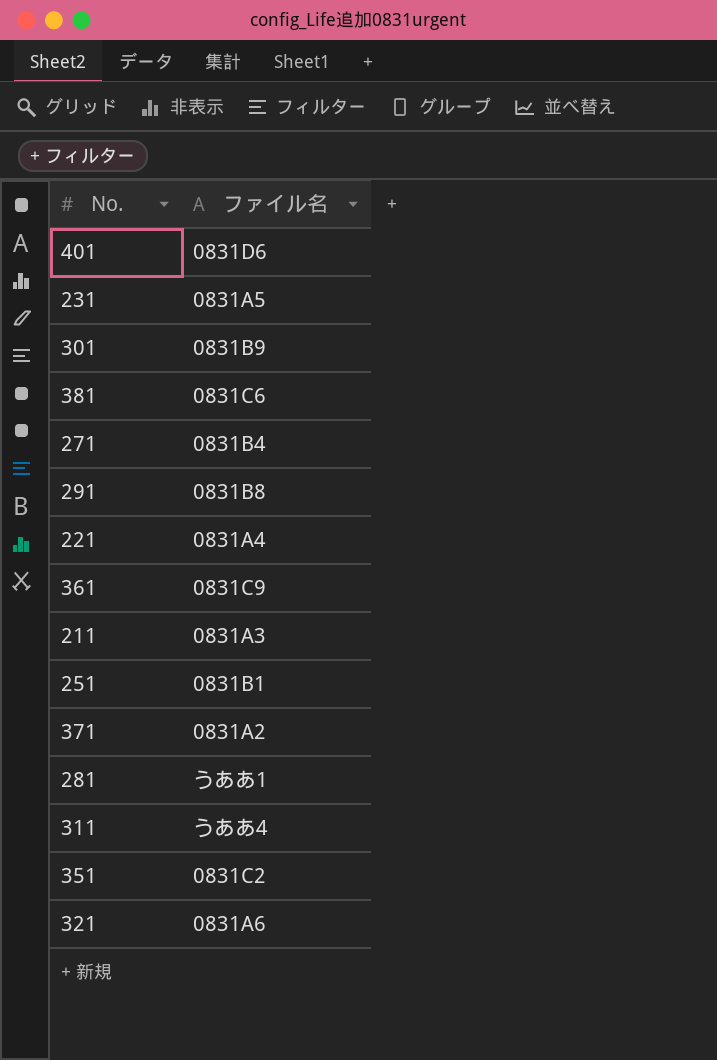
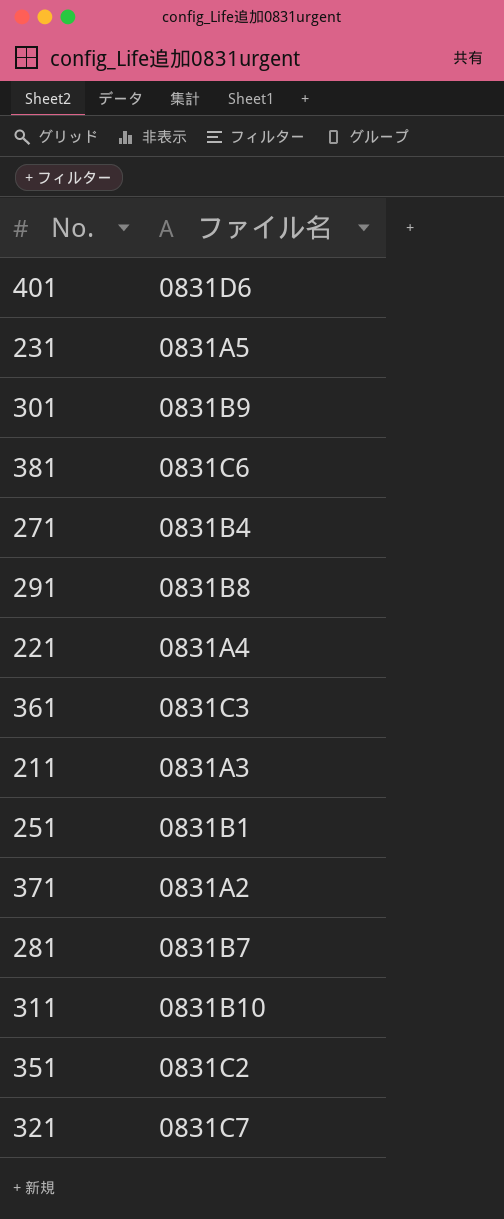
361 | ファイル名: 0831C9 -> 0831C3
281 | ファイル名: うああ1 -> 0831B7
311 | ファイル名: うああ4 -> 0831B10
321 | ファイル名: 0831A6 -> 0831C7

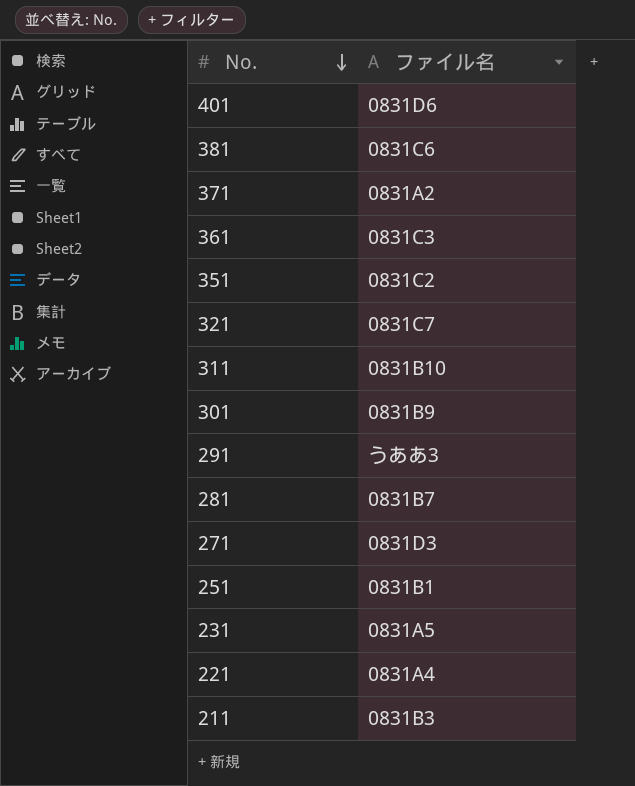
row order: none -> No. descending
291 | ファイル名: 0831B8 -> うああ3
271 | ファイル名: 0831B4 -> 0831D3
211 | ファイル名: 0831A3 -> 0831B3

